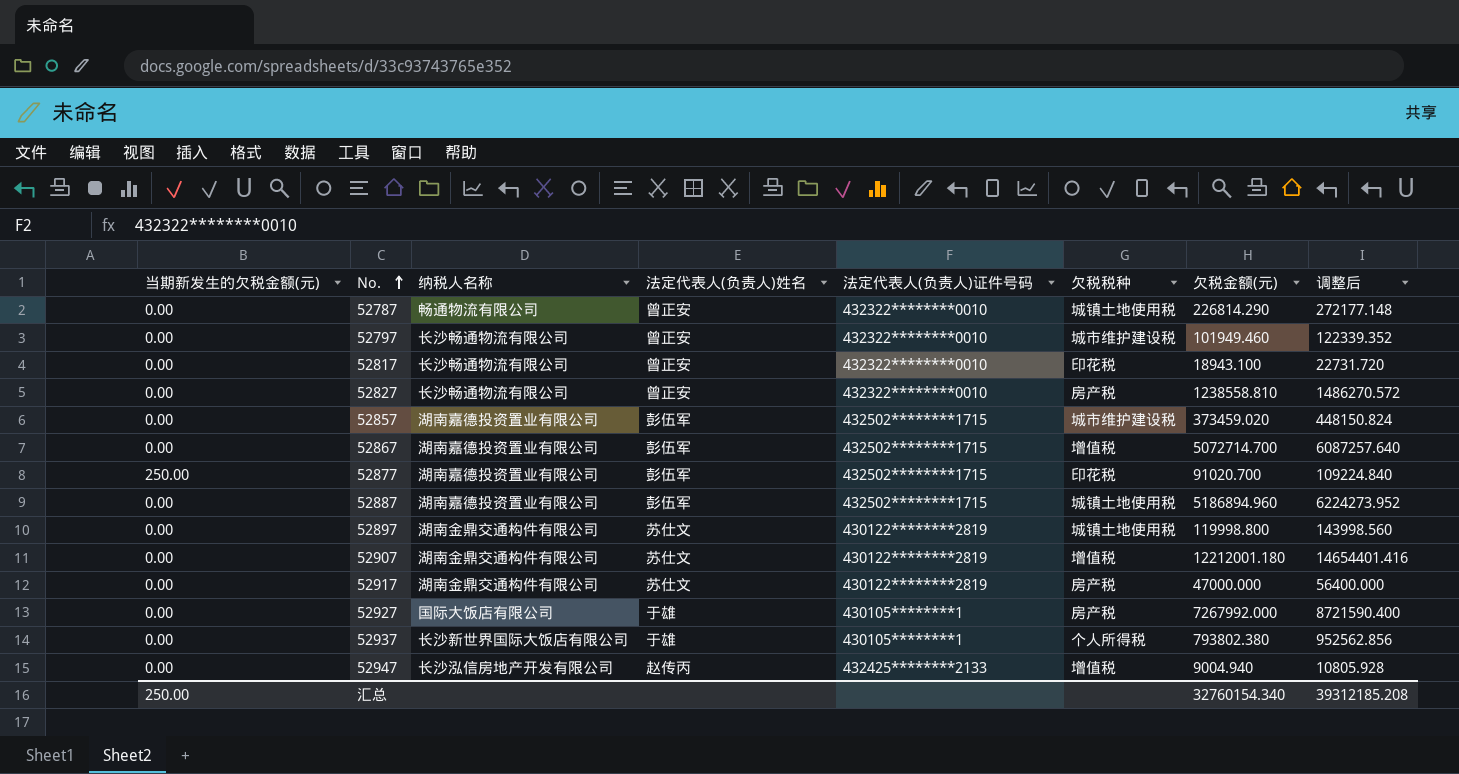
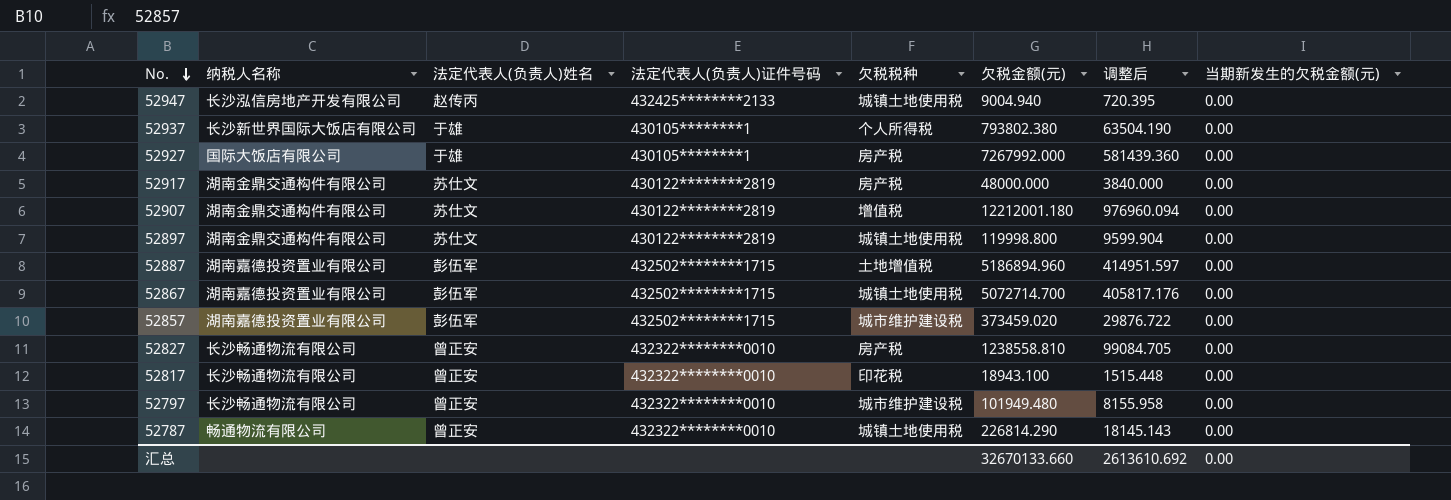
row order: No. ascending -> No. descending
column 调整后 | formula: [欠税金额(元)] * 1.2 -> [欠税金额(元)] * 0.08
column 当期新发生的欠税金额(元) | position: 1 -> 8
row 52877: 250.00 | 湖南嘉德投资置业有限公司 | 彭伍军 | 432502********1715 | 印花税 | 91020.700 | 109224.840 -> none
52947 | 欠税税种: 增值税 -> 城镇土地使用税
52917 | 欠税金额(元): 47000.000 -> 48000.000
52887 | 欠税税种: 城镇土地使用税 -> 土地增值税
52867 | 欠税税种: 增值税 -> 城镇土地使用税
52797 | 欠税金额(元): 101949.460 -> 101949.480
汇总 | 欠税金额(元): 32760154.340 -> 32670133.660
汇总 | 调整后: 39312185.208 -> 2613610.692
汇总 | 当期新发生的欠税金额(元): 250.00 -> 0.00

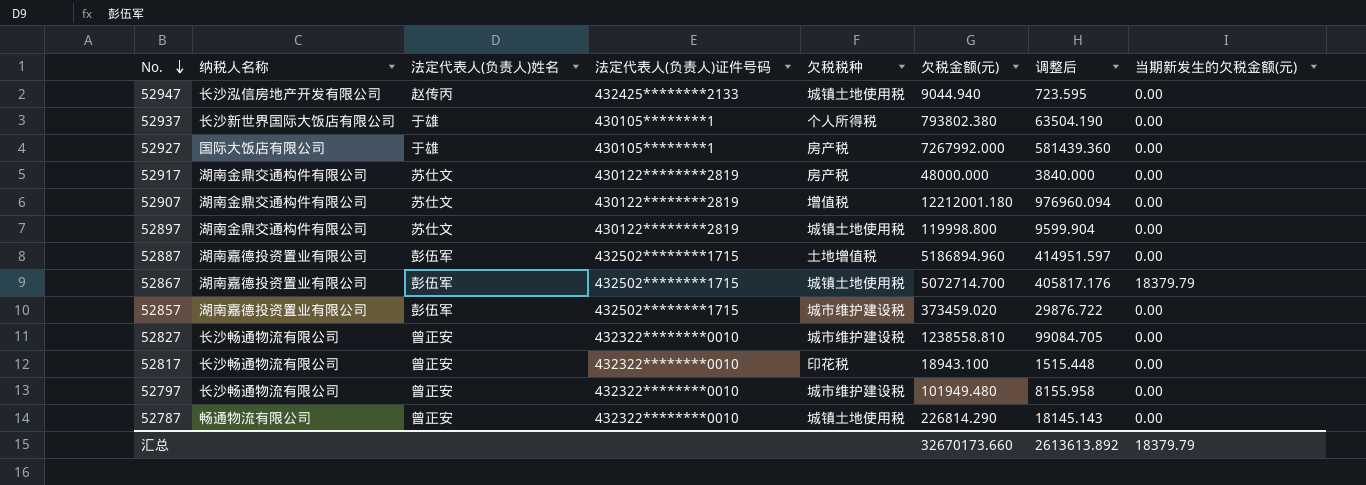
52947 | 欠税金额(元): 9004.940 -> 9044.940
52947 | 调整后: 720.395 -> 723.595
52867 | 当期新发生的欠税金额(元): 0.00 -> 18379.79
52827 | 欠税税种: 房产税 -> 城市维护建设税
汇总 | 欠税金额(元): 32670133.660 -> 32670173.660
汇总 | 调整后: 2613610.692 -> 2613613.892
汇总 | 当期新发生的欠税金额(元): 0.00 -> 18379.79

